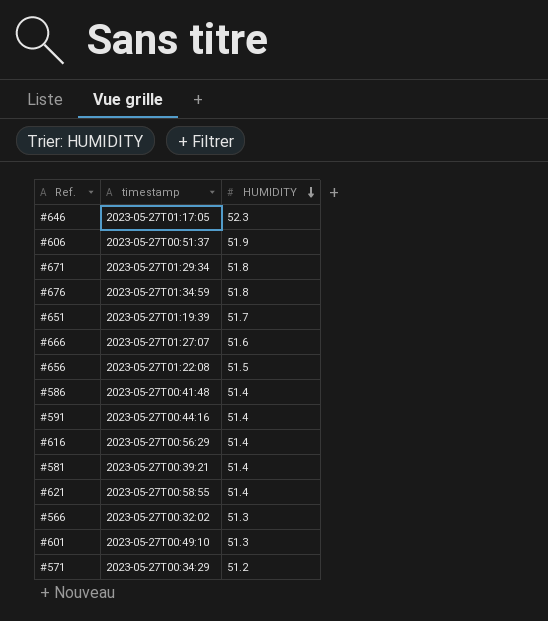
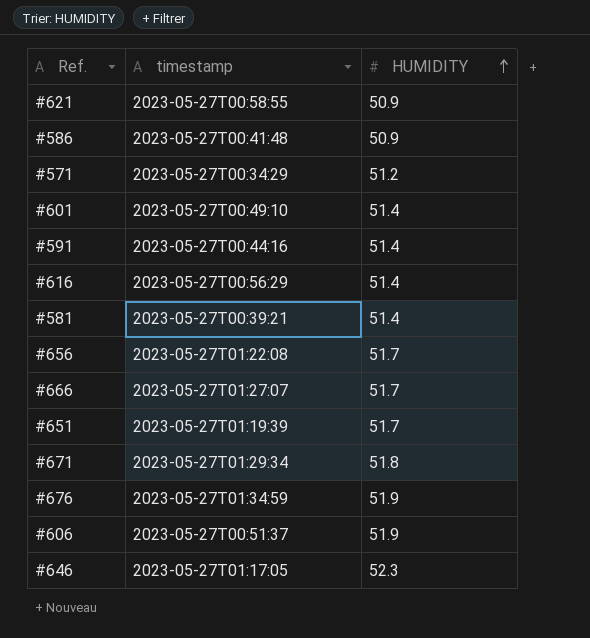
row order: HUMIDITY descending -> HUMIDITY ascending
row #566: 2023-05-27T00:32:02 | 51.3 -> none
#621 | HUMIDITY: 51.4 -> 50.9
#586 | HUMIDITY: 51.4 -> 50.9
#601 | HUMIDITY: 51.3 -> 51.4
#656 | HUMIDITY: 51.5 -> 51.7
#666 | HUMIDITY: 51.6 -> 51.7
#676 | HUMIDITY: 51.8 -> 51.9

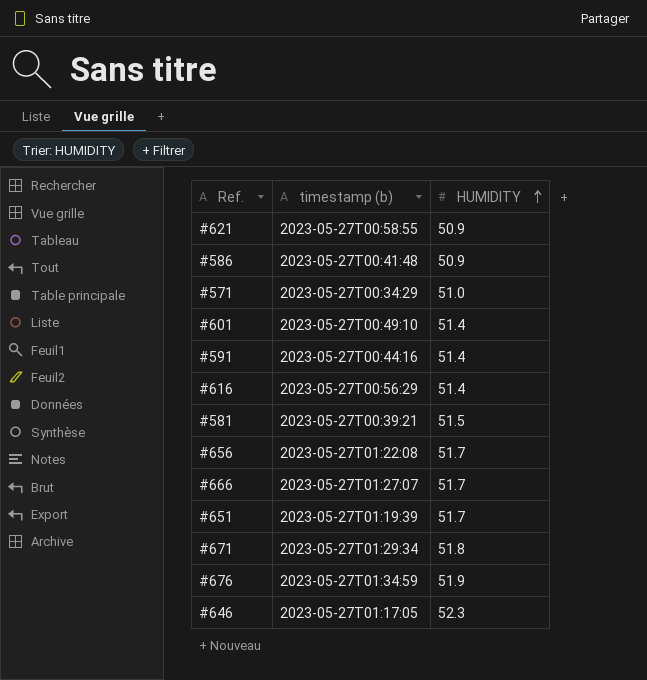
column name: timestamp -> timestamp (b)
row #606: 2023-05-27T00:51:37 | 51.9 -> none
#571 | HUMIDITY: 51.2 -> 51.0
#581 | HUMIDITY: 51.4 -> 51.5

